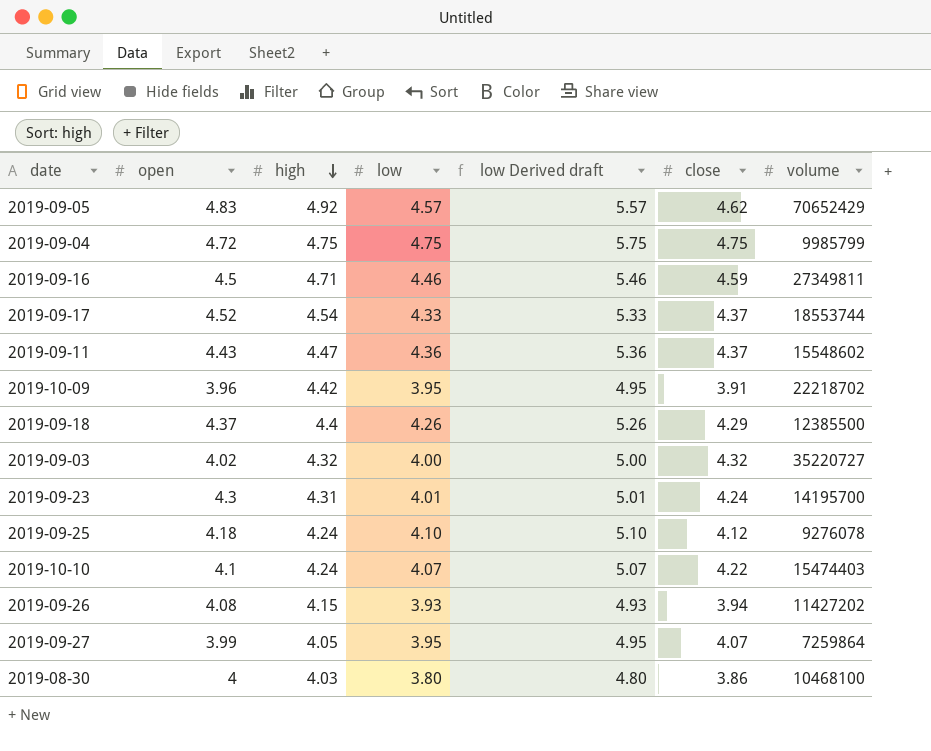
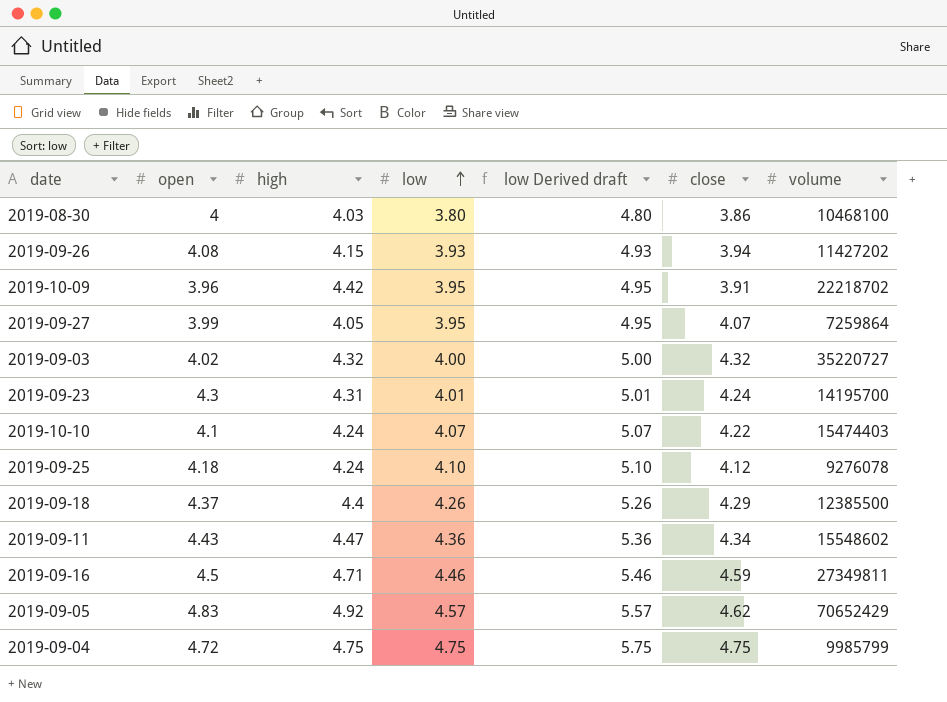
row order: high descending -> low ascending
row 2019-09-17: 4.52 | 4.54 | 4.33 | 5.33 | 4.37 | 18553744 -> none
2019-09-11 | close: 4.37 -> 4.34

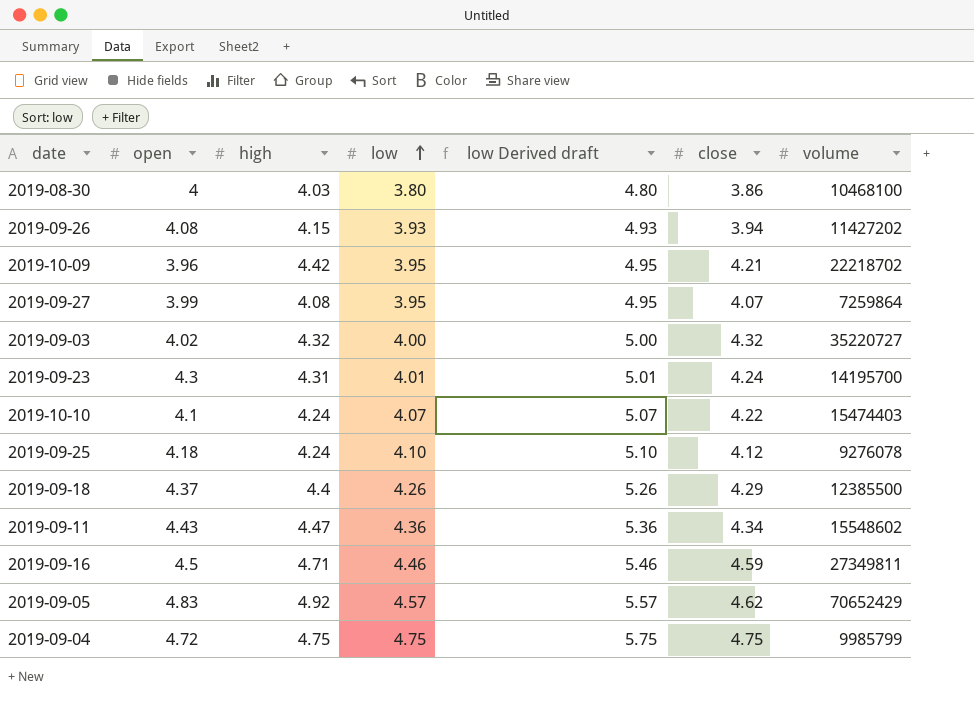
2019-10-09 | close: 3.91 -> 4.21
2019-09-27 | high: 4.05 -> 4.08

